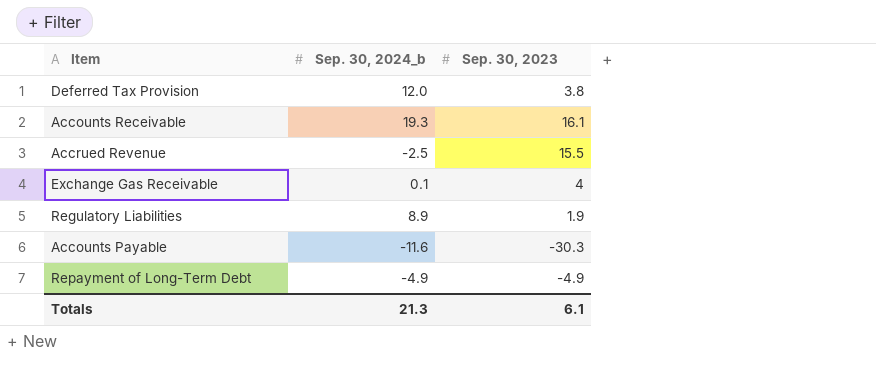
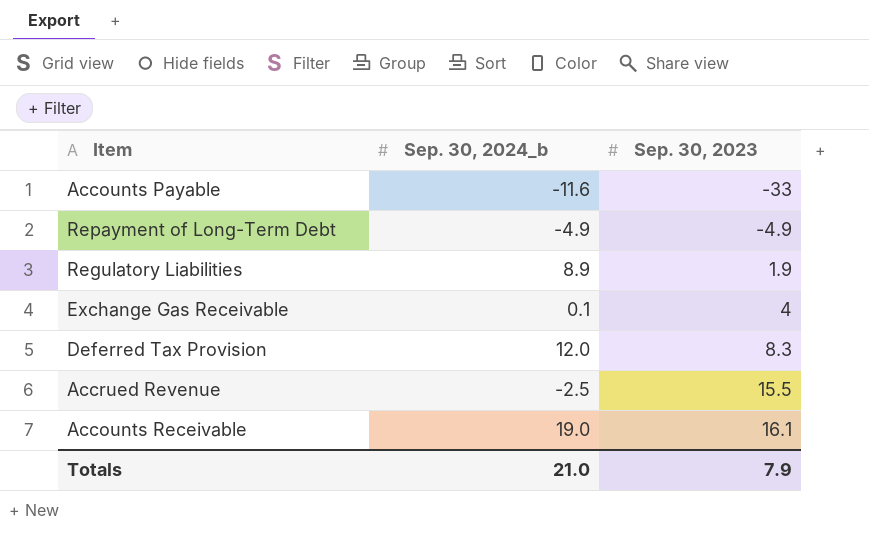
row order: none -> Sep. 30, 2023 ascending
Accounts Payable | Sep. 30, 2023: -30.3 -> -33
Deferred Tax Provision | Sep. 30, 2023: 3.8 -> 8.3
Accounts Receivable | Sep. 30, 2024_b: 19.3 -> 19.0
Totals | Sep. 30, 2024_b: 21.3 -> 21.0
Totals | Sep. 30, 2023: 6.1 -> 7.9

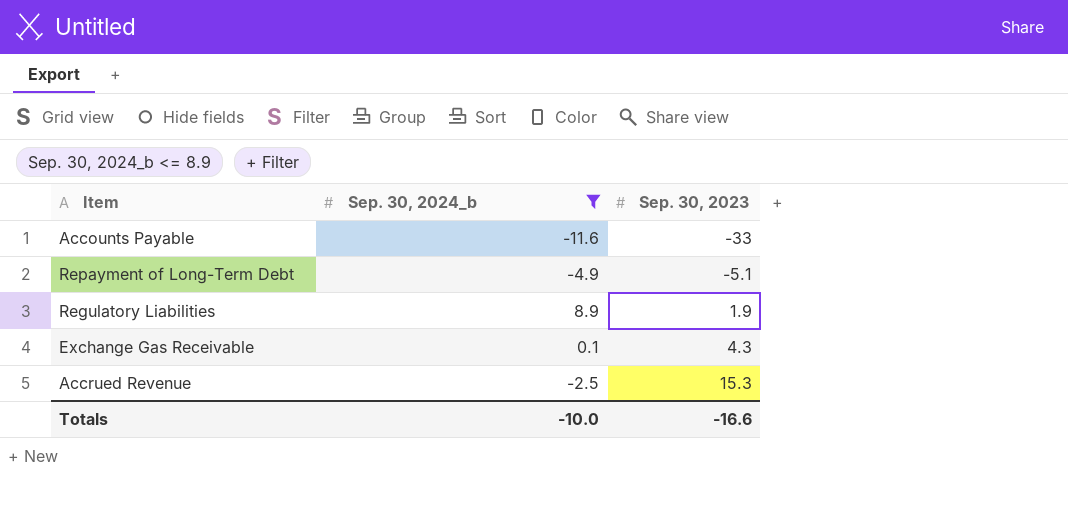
filter: none -> Sep. 30, 2024_b <= 8.9
Repayment of Long-Term Debt | Sep. 30, 2023: -4.9 -> -5.1
Exchange Gas Receivable | Sep. 30, 2023: 4 -> 4.3
Accrued Revenue | Sep. 30, 2023: 15.5 -> 15.3
Totals | Sep. 30, 2024_b: 21.0 -> -10.0
Totals | Sep. 30, 2023: 7.9 -> -16.6

